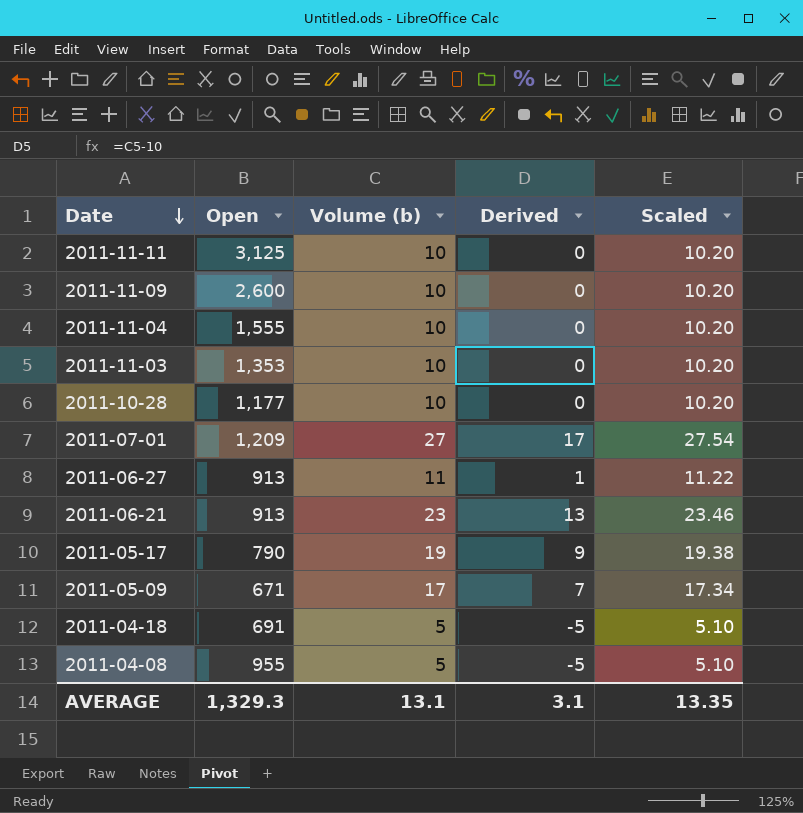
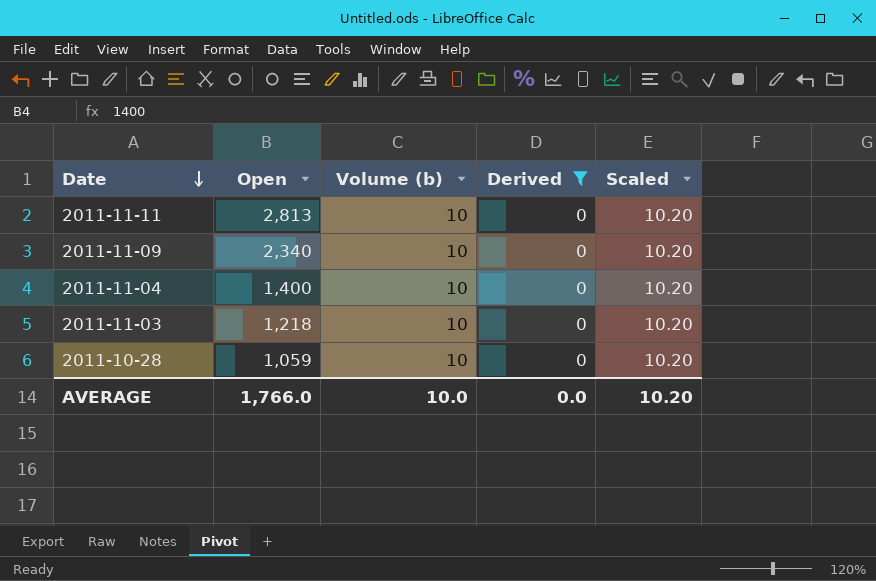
filter: none -> Derived = 0
2011-11-11 | Open: 3,125 -> 2,813
2011-11-09 | Open: 2,600 -> 2,340
2011-11-04 | Open: 1,555 -> 1,400
2011-11-03 | Open: 1,353 -> 1,218
2011-10-28 | Open: 1,177 -> 1,059
AVERAGE | Open: 1,329.3 -> 1,766.0
AVERAGE | Volume (b): 13.1 -> 10.0
AVERAGE | Derived: 3.1 -> 0.0
AVERAGE | Scaled: 13.35 -> 10.20

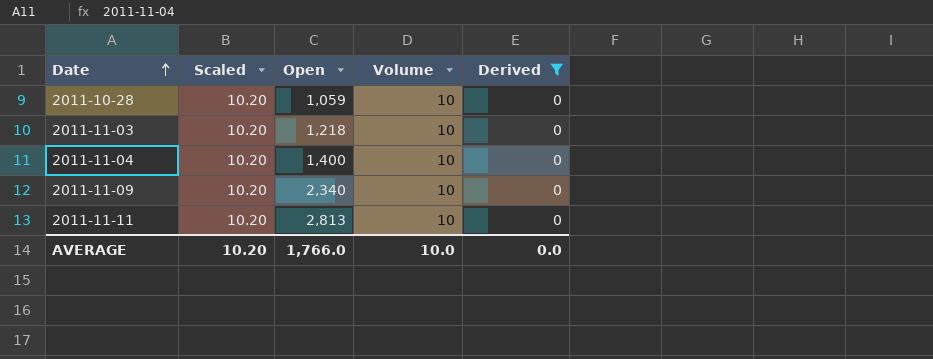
row order: Date descending -> Date ascending
column Scaled | position: 5 -> 2
column name: Volume (b) -> Volume

